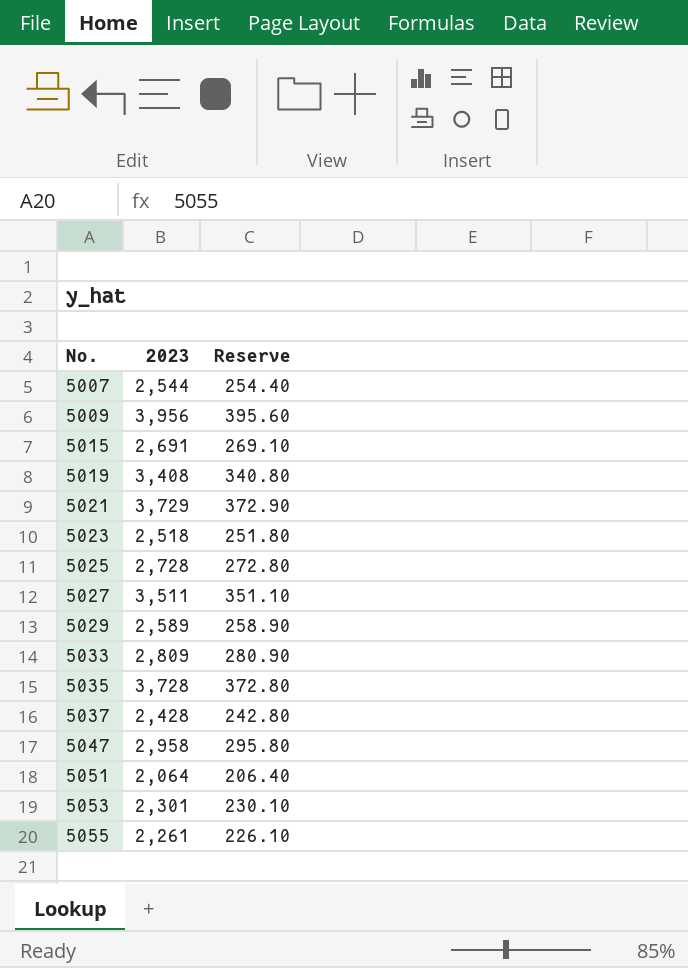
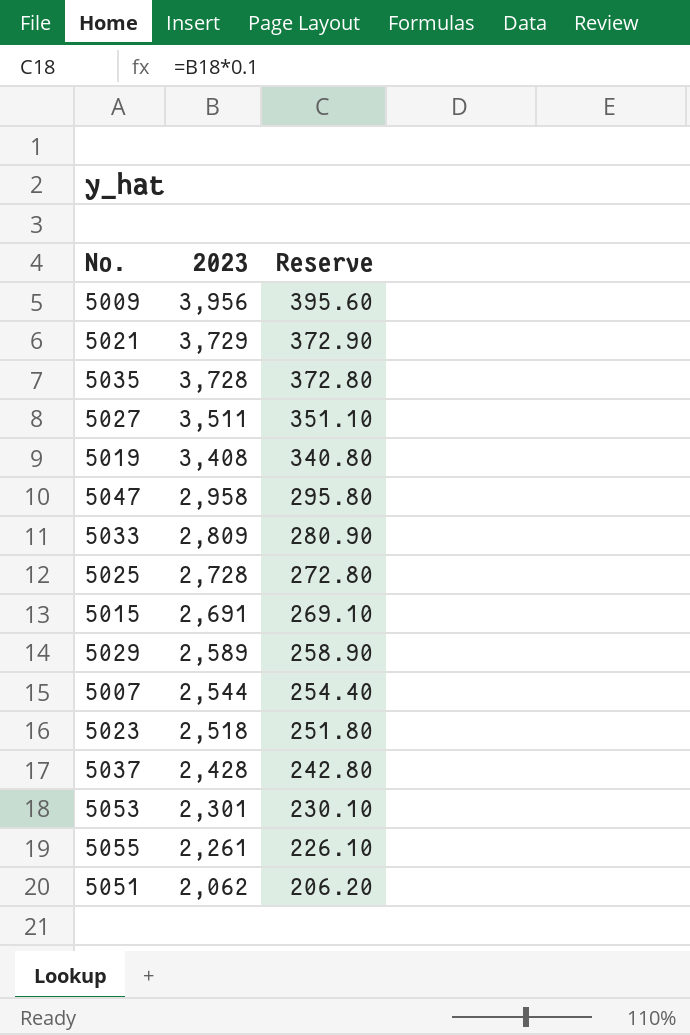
row order: No. ascending -> 2023 descending
5051 | 2023: 2,064 -> 2,062
5051 | Reserve: 206.40 -> 206.20

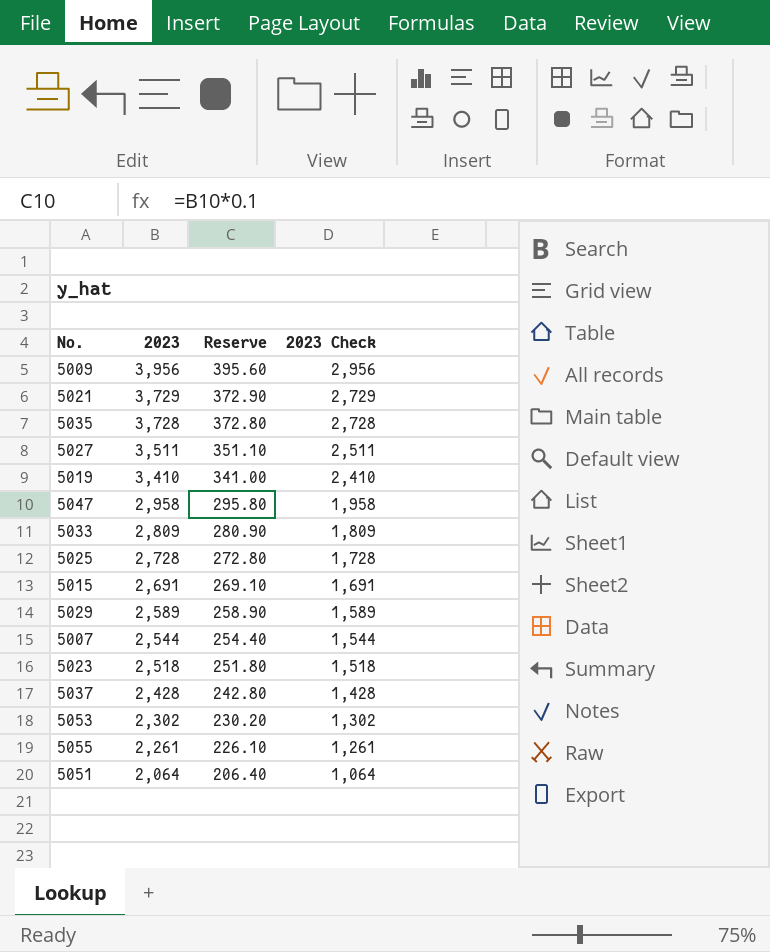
column 2023 Check | formula: none -> [2023] - 1000
5019 | 2023: 3,408 -> 3,410
5019 | Reserve: 340.80 -> 341.00
5053 | 2023: 2,301 -> 2,302
5053 | Reserve: 230.10 -> 230.20
5051 | 2023: 2,062 -> 2,064
5051 | Reserve: 206.20 -> 206.40

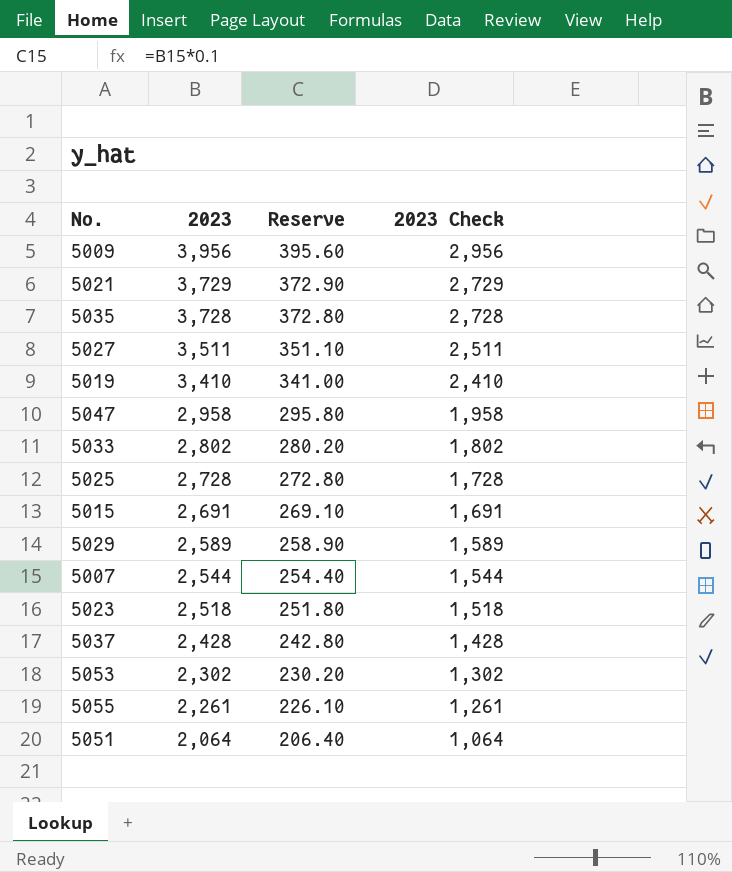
5033 | 2023: 2,809 -> 2,802
5033 | Reserve: 280.90 -> 280.20
5033 | 2023 Check: 1,809 -> 1,802

